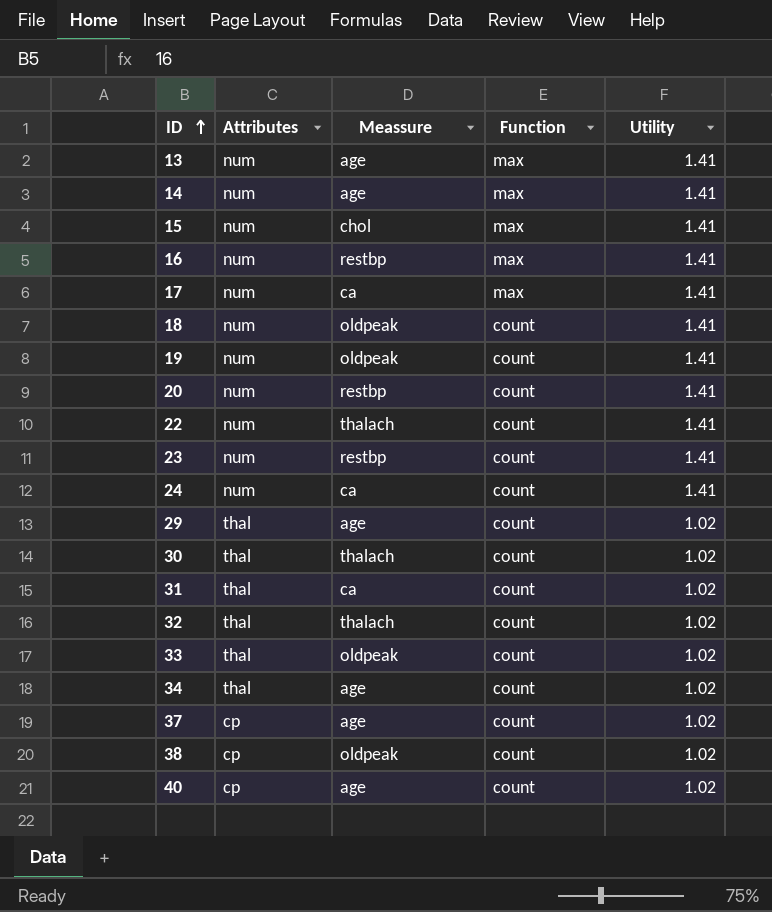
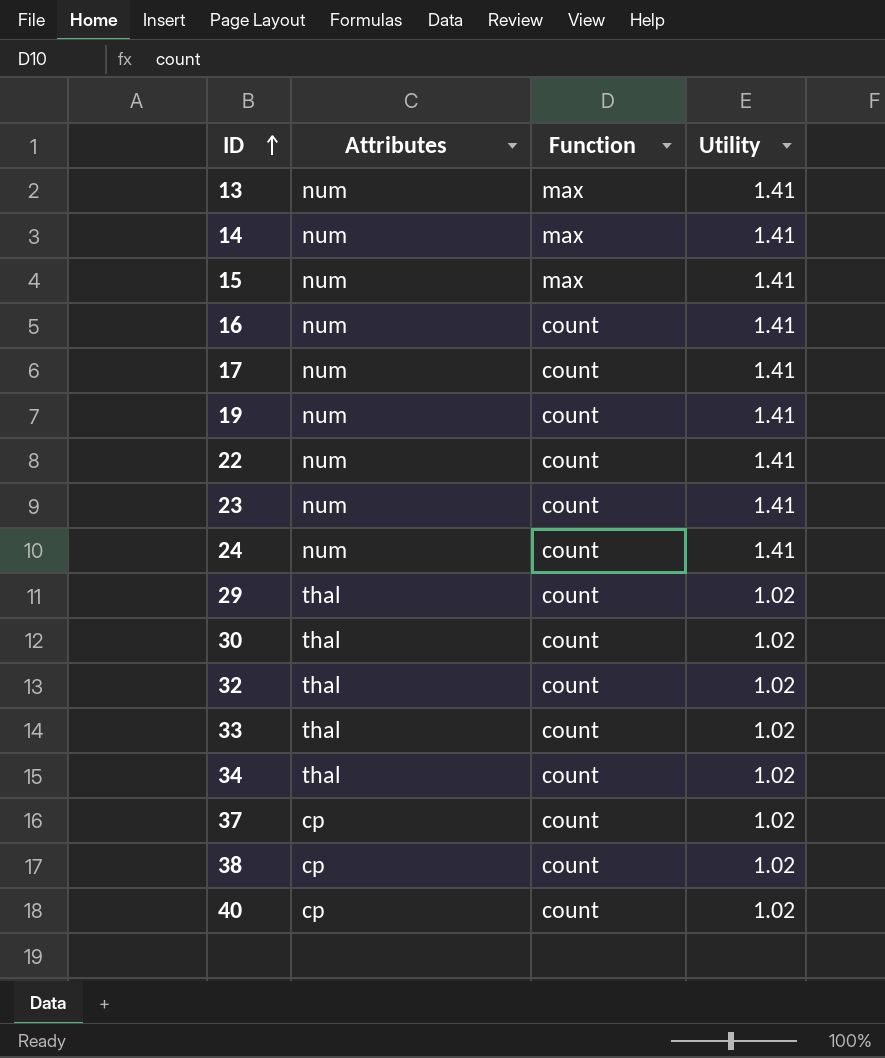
column Meassure | position: 3 -> none
row 18: num | oldpeak | count | 1.41 -> none
row 20: num | restbp | count | 1.41 -> none
row 31: thal | ca | count | 1.02 -> none
16 | Function: max -> count
17 | Function: max -> count

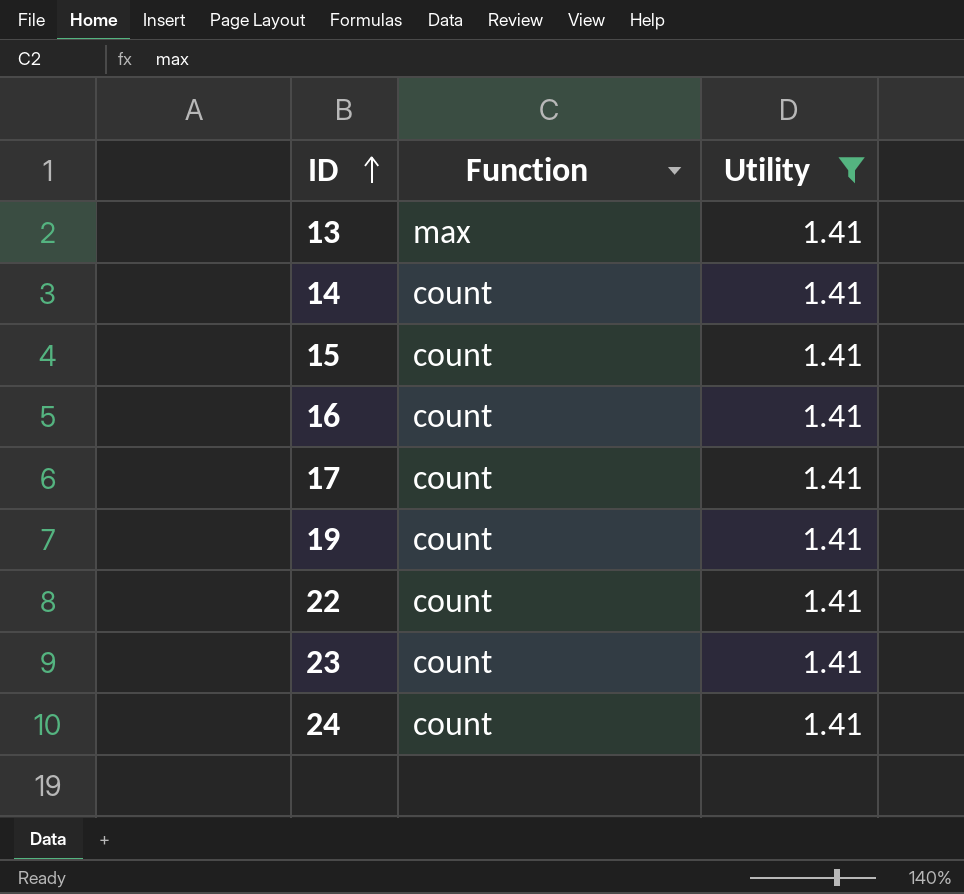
filter: none -> Utility = 1.41
column Attributes | position: 2 -> none
14 | Function: max -> count
15 | Function: max -> count

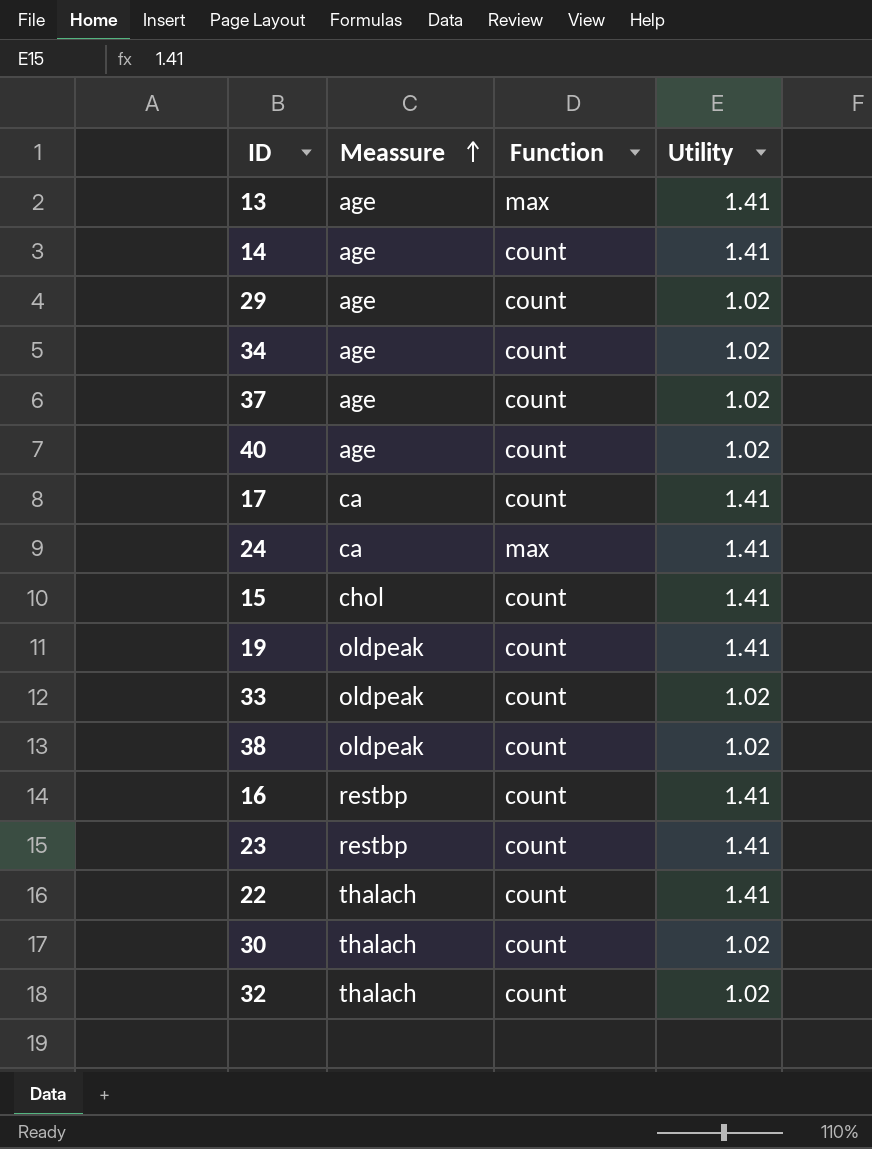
filter: Utility = 1.41 -> none
row order: ID ascending -> Meassure ascending
column Meassure | position: none -> 2
24 | Function: count -> max

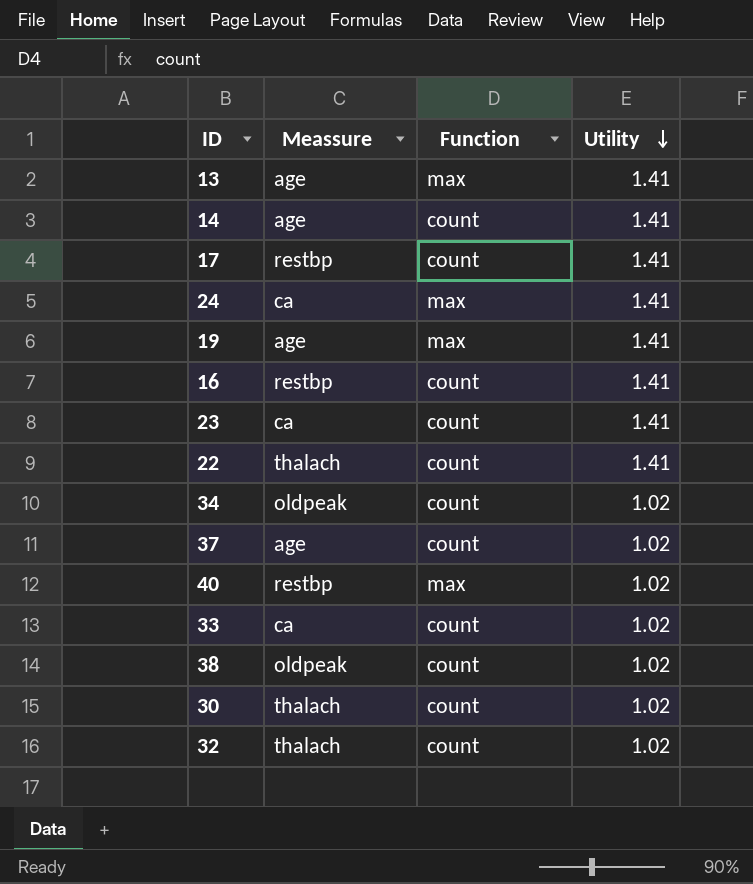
row order: Meassure ascending -> Utility descending
row 29: age | count | 1.02 -> none
row 15: chol | count | 1.41 -> none
17 | Meassure: ca -> restbp
19 | Meassure: oldpeak -> age
19 | Function: count -> max
23 | Meassure: restbp -> ca
34 | Meassure: age -> oldpeak
40 | Meassure: age -> restbp
40 | Function: count -> max
33 | Meassure: oldpeak -> ca

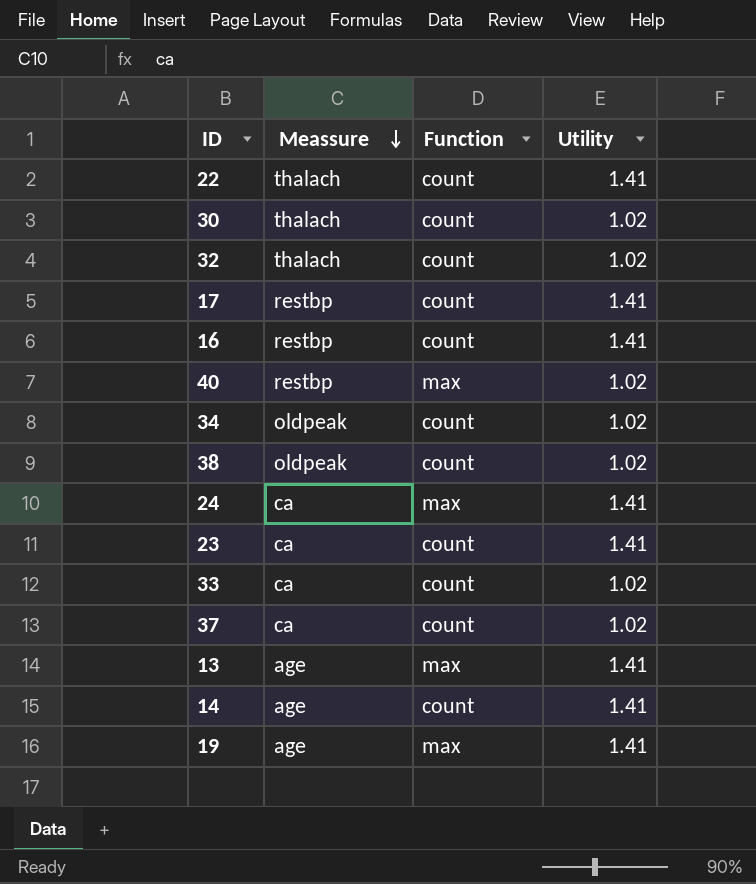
row order: Utility descending -> Meassure descending
37 | Meassure: age -> ca

